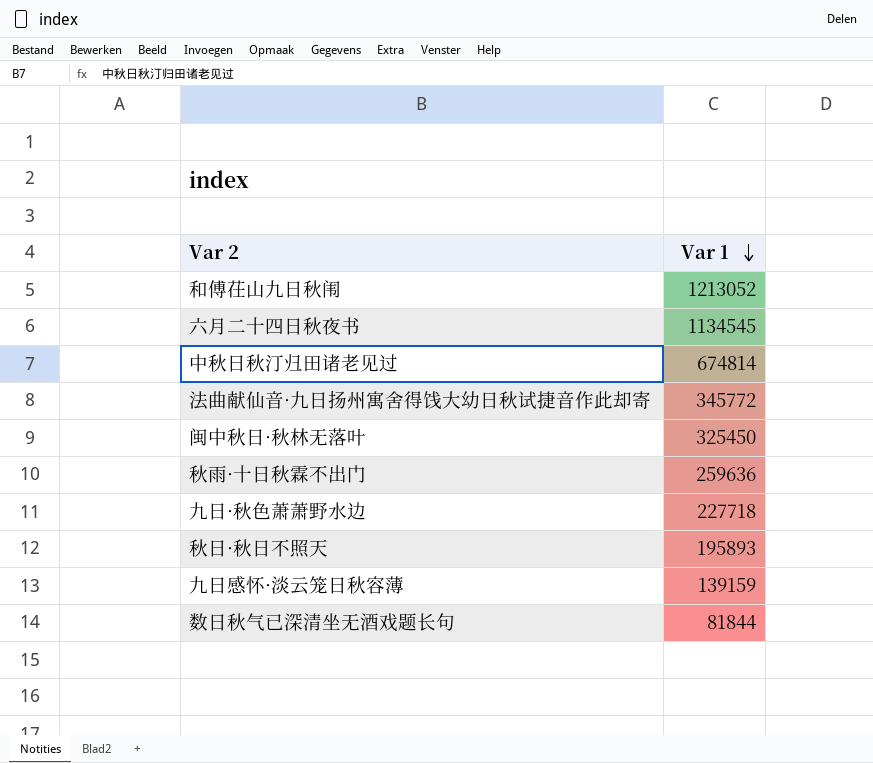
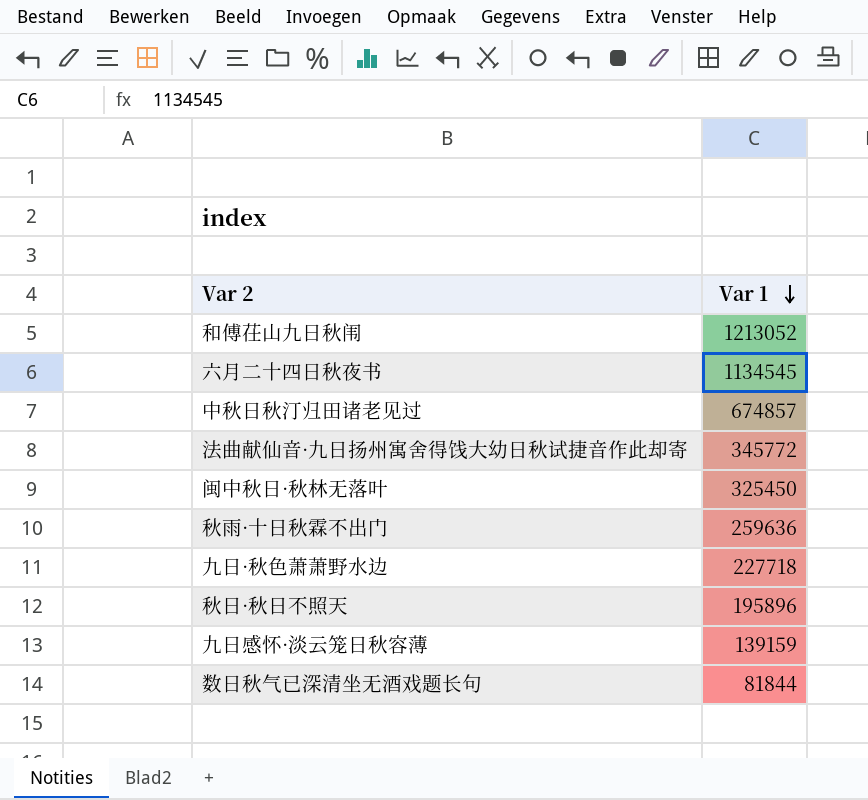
中秋日秋汀归田诸老见过 | Var 1: 674814 -> 674857
秋日·秋日不照天 | Var 1: 195893 -> 195896

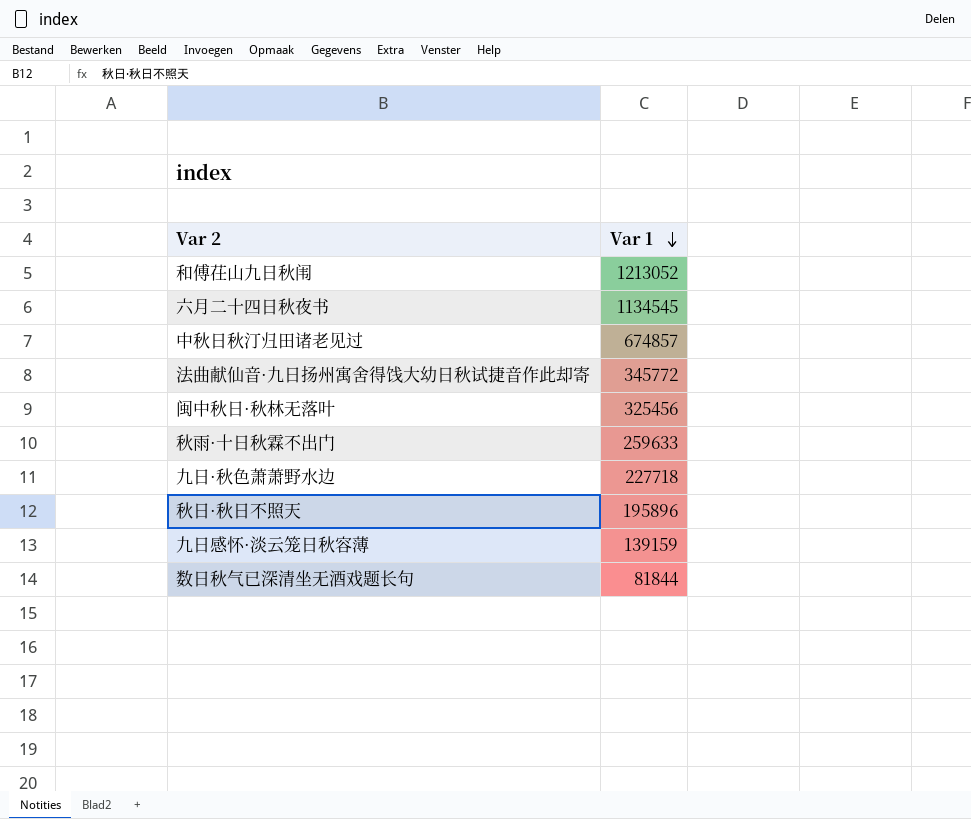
闽中秋日·秋林无落叶 | Var 1: 325450 -> 325456
秋雨·十日秋霖不出门 | Var 1: 259636 -> 259633

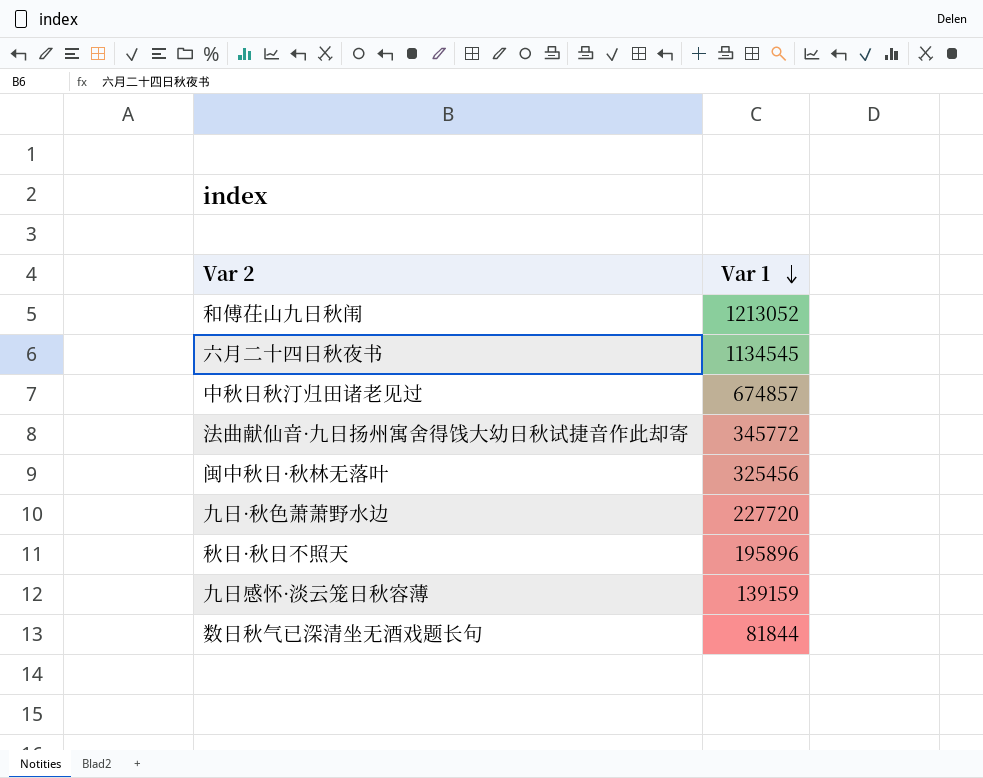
row 秋雨·十日秋霖不出门: 259633 -> none
九日·秋色萧萧野水边 | Var 1: 227718 -> 227720

